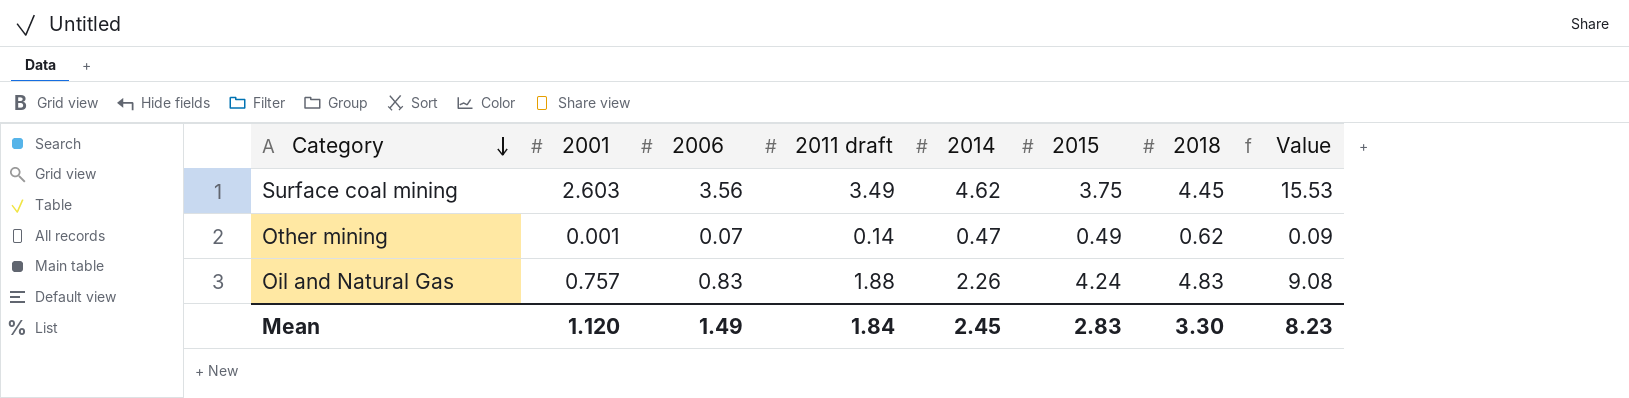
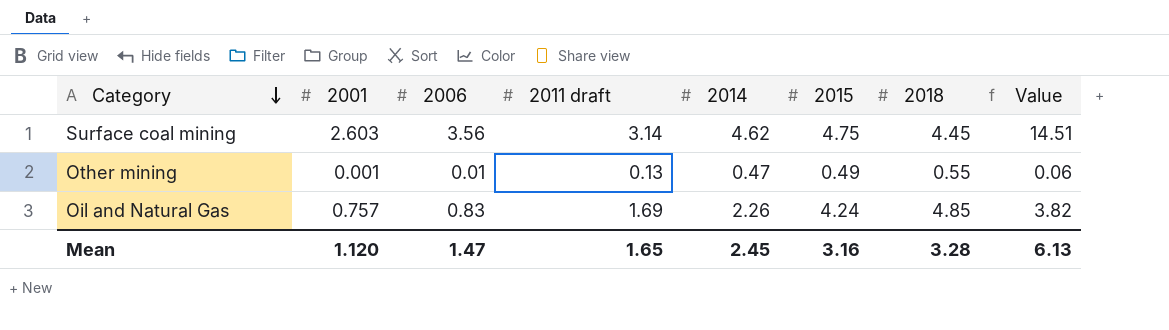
column Value | formula: [2011 draft] * [2018] -> [2011 draft] * [2014]
Surface coal mining | 2011 draft: 3.49 -> 3.14
Surface coal mining | 2015: 3.75 -> 4.75
Other mining | 2006: 0.07 -> 0.01
Other mining | 2011 draft: 0.14 -> 0.13
Other mining | 2018: 0.62 -> 0.55
Oil and Natural Gas | 2011 draft: 1.88 -> 1.69
Oil and Natural Gas | 2018: 4.83 -> 4.85
Mean | 2006: 1.49 -> 1.47
Mean | 2011 draft: 1.84 -> 1.65
Mean | 2015: 2.83 -> 3.16
Mean | 2018: 3.30 -> 3.28
Mean | Value: 8.23 -> 6.13

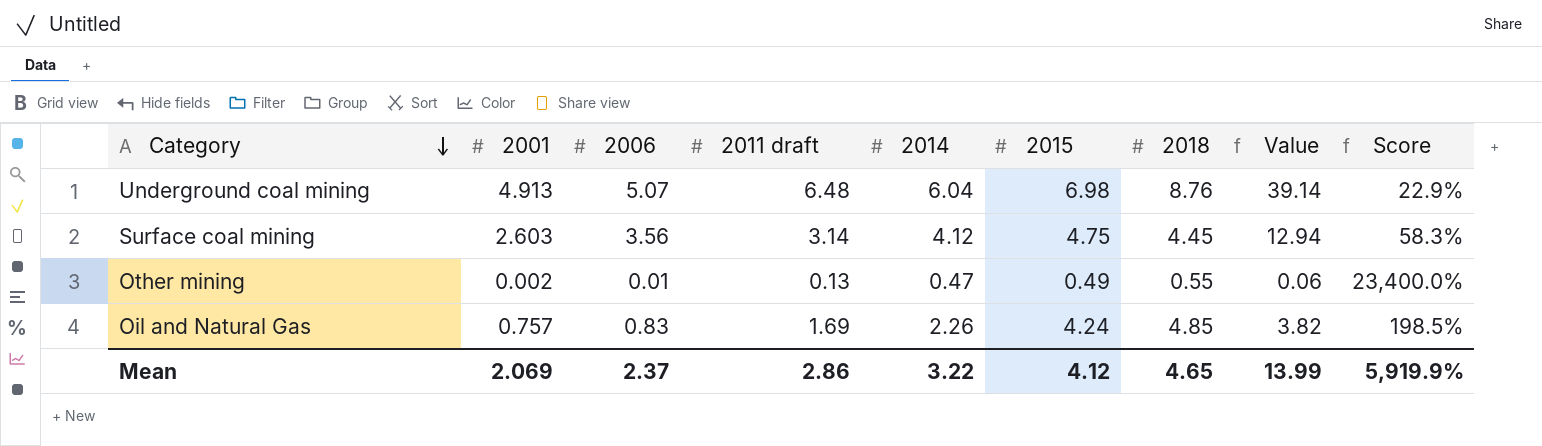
column Score | formula: none -> ([2014] - [2001]) / [2001]
row Underground coal mining: none -> 4.913 | 5.07 | 6.48 | 6.04 | 6.98 | 8.76 | 39.14 | 22.9%
Surface coal mining | 2014: 4.62 -> 4.12
Surface coal mining | Value: 14.51 -> 12.94
Other mining | 2001: 0.001 -> 0.002
Mean | 2001: 1.120 -> 2.069
Mean | 2006: 1.47 -> 2.37
Mean | 2011 draft: 1.65 -> 2.86
Mean | 2014: 2.45 -> 3.22
Mean | 2015: 3.16 -> 4.12
Mean | 2018: 3.28 -> 4.65
Mean | Value: 6.13 -> 13.99

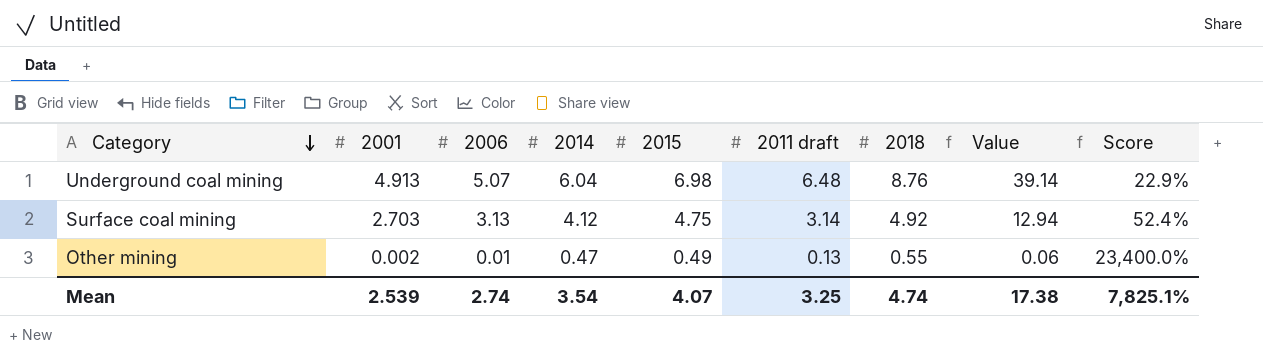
column 2011 draft | position: 4 -> 6
row Oil and Natural Gas: 0.757 | 0.83 | 1.69 | 2.26 | 4.24 | 4.85 | 3.82 | 198.5% -> none
Surface coal mining | 2001: 2.603 -> 2.703
Surface coal mining | 2006: 3.56 -> 3.13
Surface coal mining | 2018: 4.45 -> 4.92
Surface coal mining | Score: 58.3% -> 52.4%
Mean | 2001: 2.069 -> 2.539
Mean | 2006: 2.37 -> 2.74
Mean | 2014: 3.22 -> 3.54
Mean | 2015: 4.12 -> 4.07
Mean | 2011 draft: 2.86 -> 3.25
Mean | 2018: 4.65 -> 4.74
Mean | Value: 13.99 -> 17.38
Mean | Score: 5,919.9% -> 7,825.1%

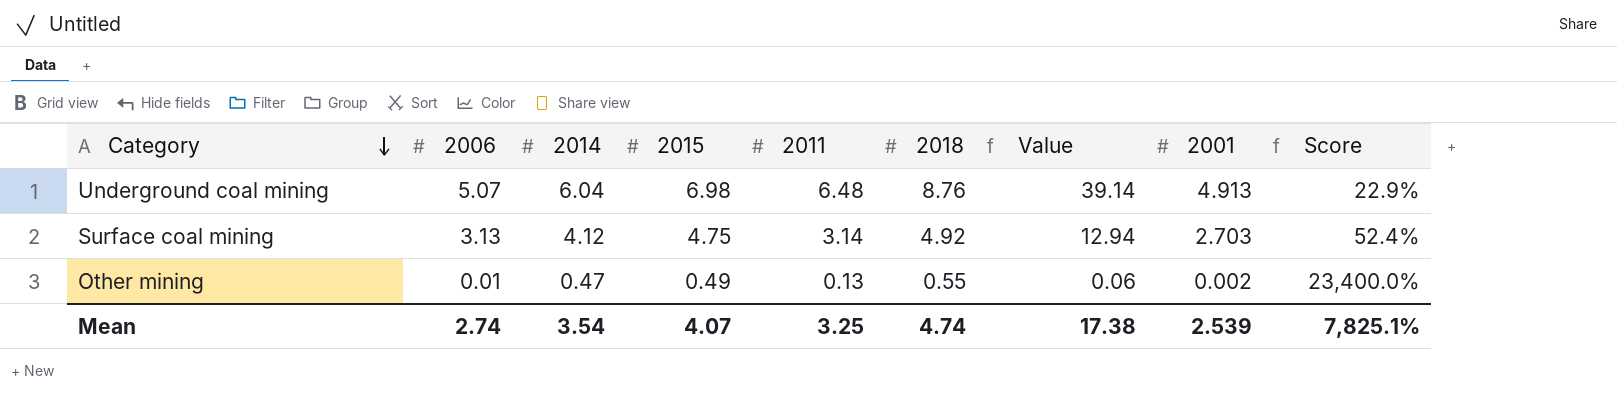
column name: 2011 draft -> 2011
column 2001 | position: 2 -> 8

